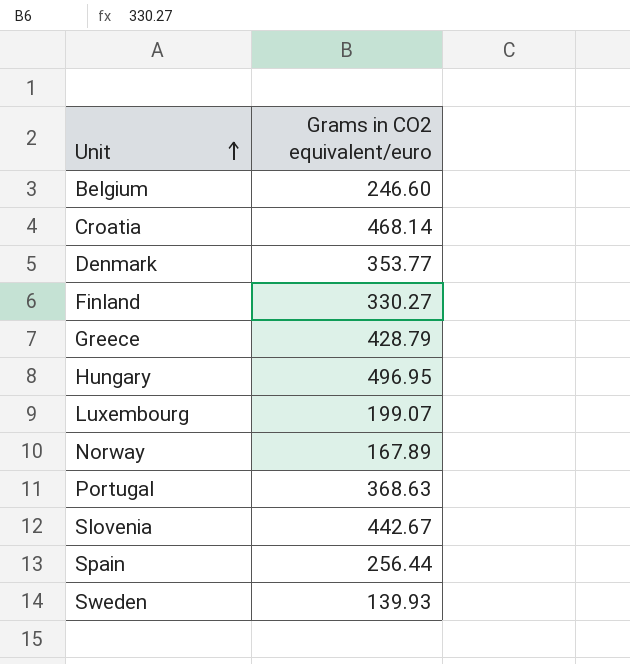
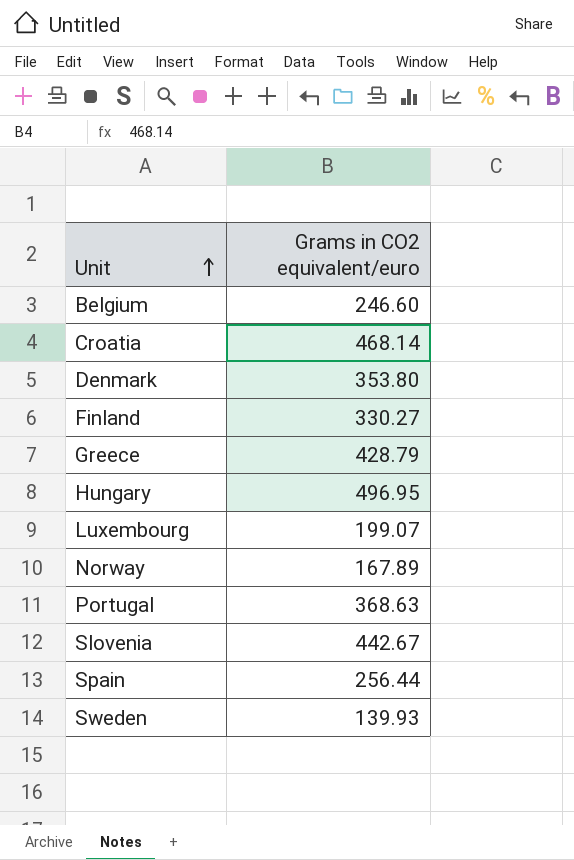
Denmark | Grams in CO2 equivalent/euro: 353.77 -> 353.80

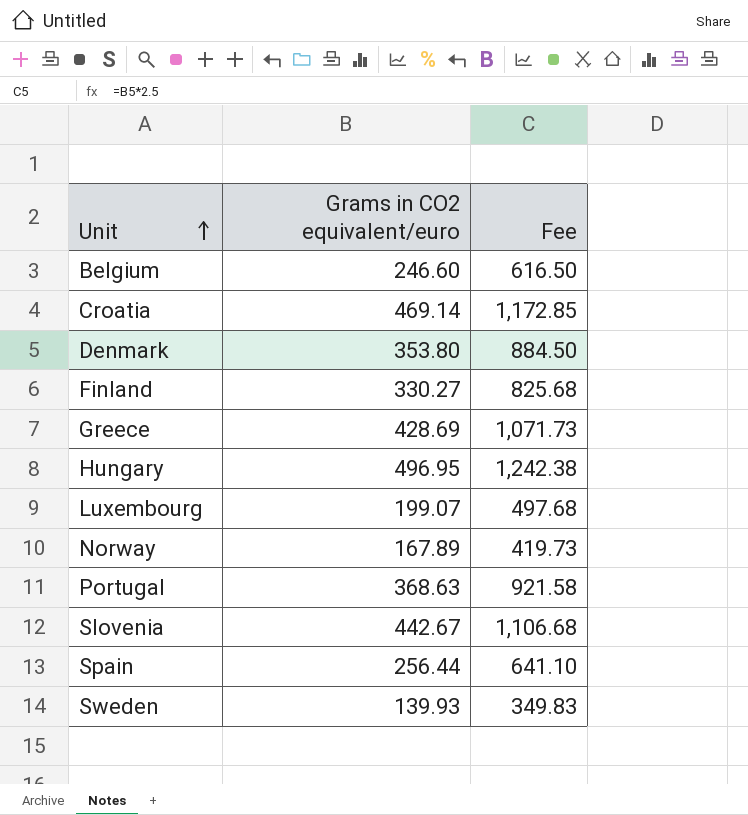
column Fee | formula: none -> [Grams in CO2 equivalent/euro] * 2.5
Croatia | Grams in CO2 equivalent/euro: 468.14 -> 469.14
Greece | Grams in CO2 equivalent/euro: 428.79 -> 428.69

